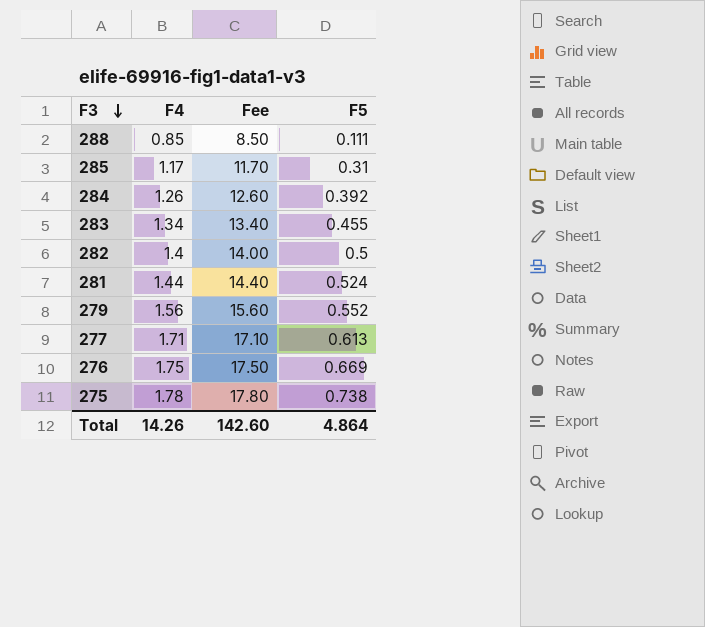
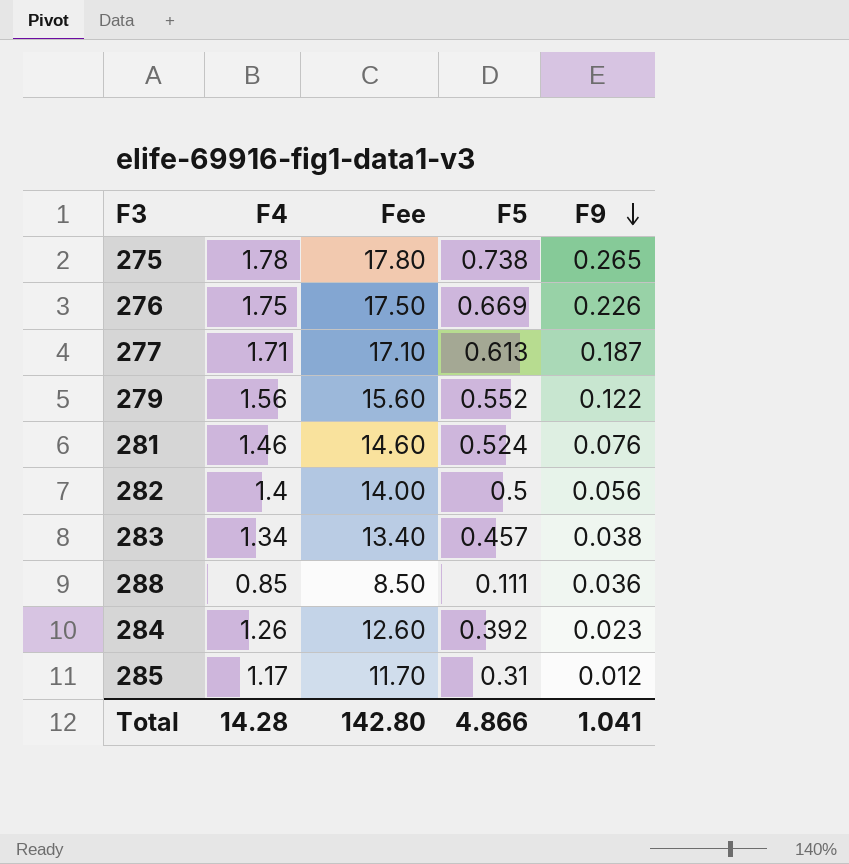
row order: F3 descending -> F9 descending
column F9 | position: none -> 5
281 | F4: 1.44 -> 1.46
281 | Fee: 14.40 -> 14.60
283 | F5: 0.455 -> 0.457
Total | F4: 14.26 -> 14.28
Total | Fee: 142.60 -> 142.80
Total | F5: 4.864 -> 4.866

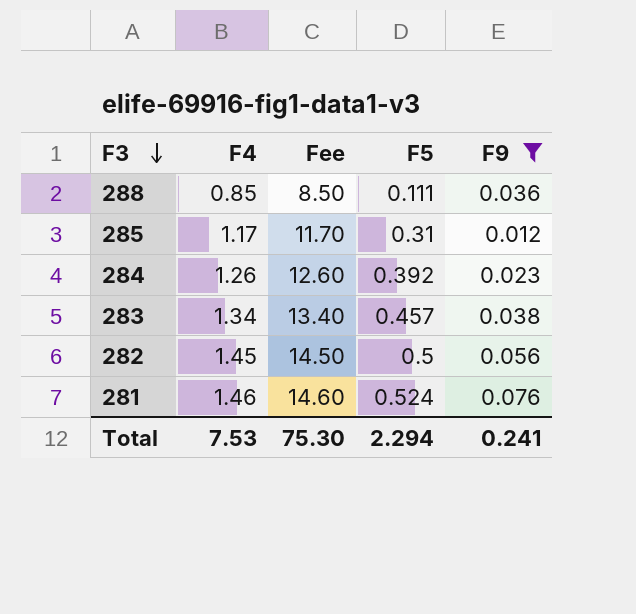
filter: none -> F9 <= 0.076
row order: F9 descending -> F3 descending
282 | F4: 1.4 -> 1.45
282 | Fee: 14.00 -> 14.50
Total | F4: 14.28 -> 7.53
Total | Fee: 142.80 -> 75.30
Total | F5: 4.866 -> 2.294
Total | F9: 1.041 -> 0.241

